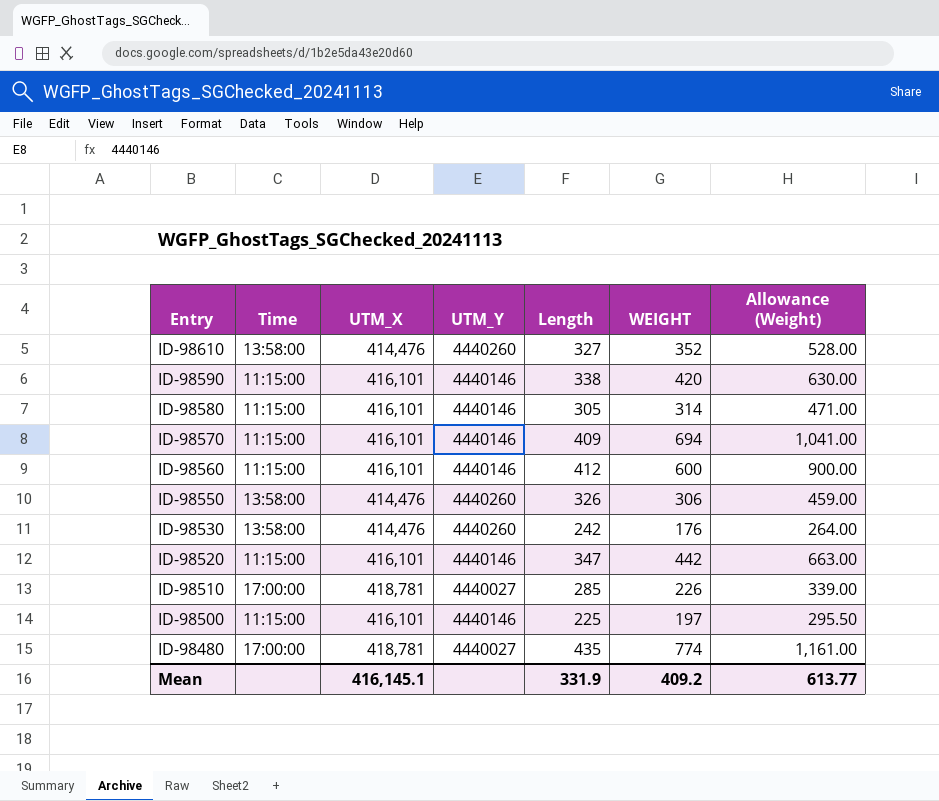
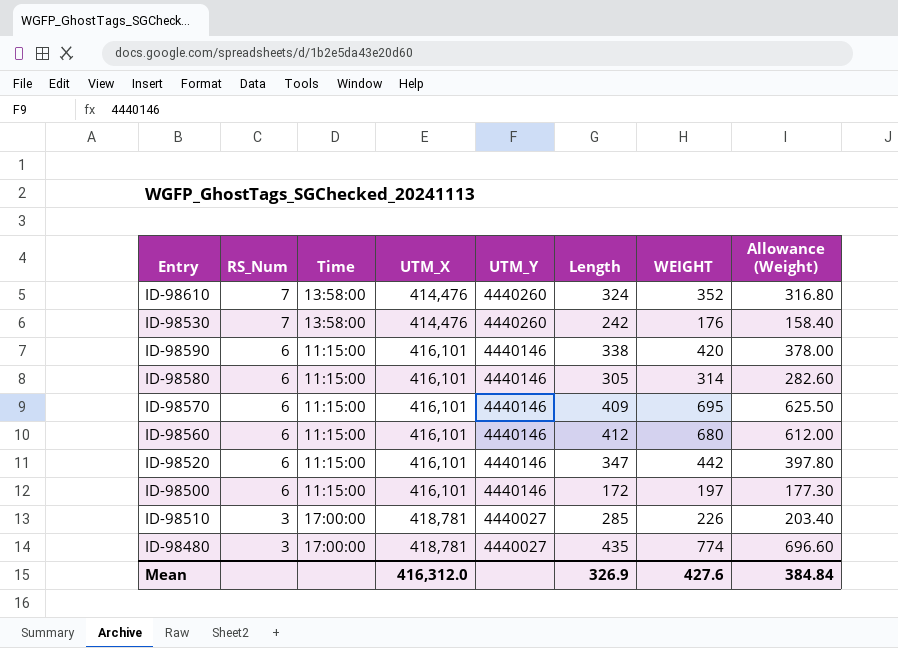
row order: Entry descending -> RS_Num descending
column RS_Num | position: none -> 2
column Allowance (Weight) | formula: [WEIGHT] * 1.5 -> [WEIGHT] * 0.9
row ID-98550: 13:58:00 | 414,476 | 4440260 | 326 | 306 | 459.00 -> none
ID-98610 | Length: 327 -> 324
ID-98570 | WEIGHT: 694 -> 695
ID-98560 | WEIGHT: 600 -> 680
ID-98500 | Length: 225 -> 172
Mean | UTM_X: 416,145.1 -> 416,312.0
Mean | Length: 331.9 -> 326.9
Mean | WEIGHT: 409.2 -> 427.6
Mean | Allowance (Weight): 613.77 -> 384.84

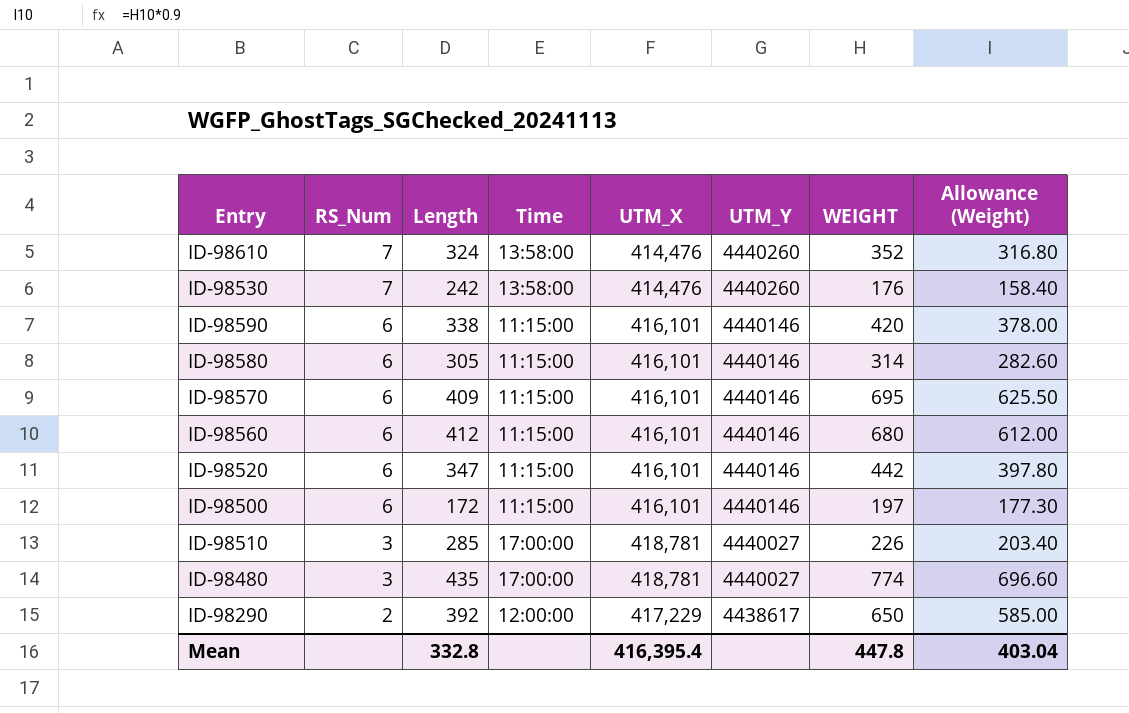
column Length | position: 6 -> 3
row ID-98290: none -> 2 | 392 | 12:00:00 | 417,229 | 4438617 | 650 | 585.00
Mean | Length: 326.9 -> 332.8
Mean | UTM_X: 416,312.0 -> 416,395.4
Mean | WEIGHT: 427.6 -> 447.8
Mean | Allowance (Weight): 384.84 -> 403.04

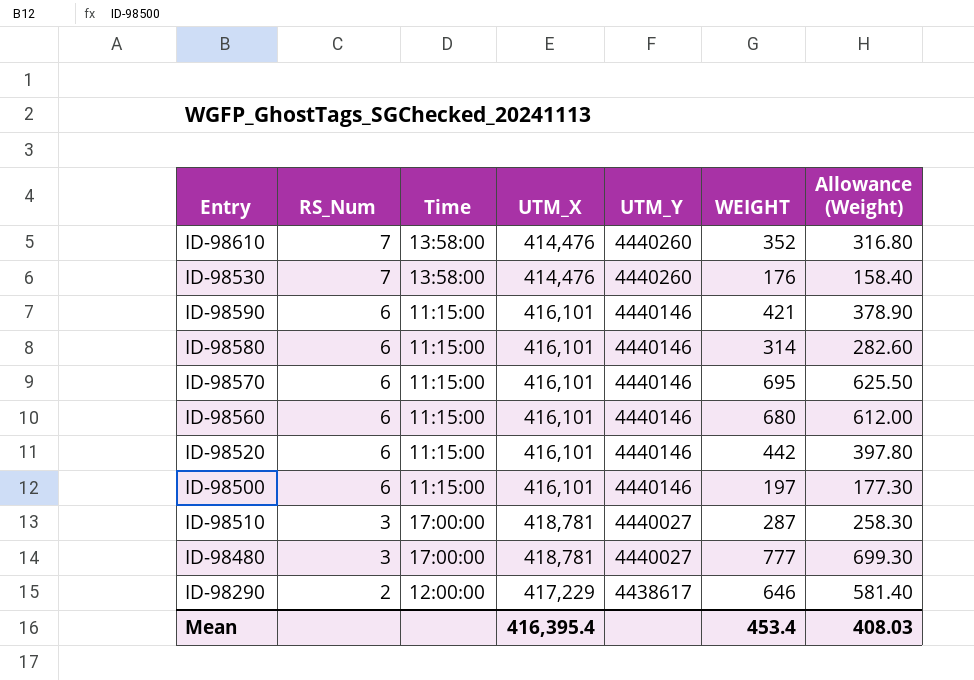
column Length | position: 3 -> none
ID-98590 | WEIGHT: 420 -> 421
ID-98590 | Allowance (Weight): 378.00 -> 378.90
ID-98510 | WEIGHT: 226 -> 287
ID-98510 | Allowance (Weight): 203.40 -> 258.30
ID-98480 | WEIGHT: 774 -> 777
ID-98480 | Allowance (Weight): 696.60 -> 699.30
ID-98290 | WEIGHT: 650 -> 646
ID-98290 | Allowance (Weight): 585.00 -> 581.40
Mean | WEIGHT: 447.8 -> 453.4
Mean | Allowance (Weight): 403.04 -> 408.03

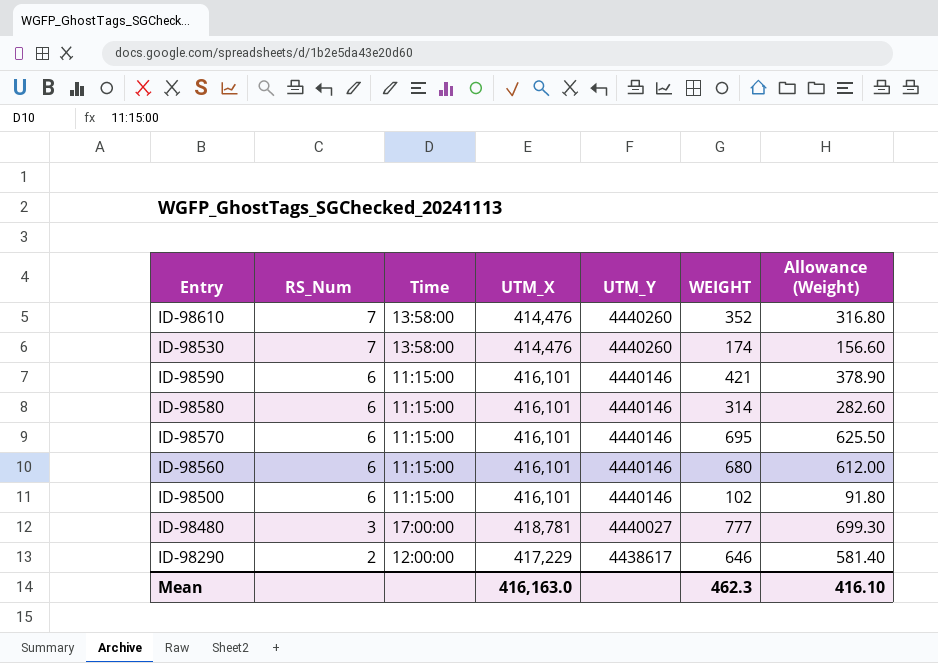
row ID-98520: 6 | 11:15:00 | 416,101 | 4440146 | 442 | 397.80 -> none
row ID-98510: 3 | 17:00:00 | 418,781 | 4440027 | 287 | 258.30 -> none
ID-98530 | WEIGHT: 176 -> 174
ID-98530 | Allowance (Weight): 158.40 -> 156.60
ID-98500 | WEIGHT: 197 -> 102
ID-98500 | Allowance (Weight): 177.30 -> 91.80
Mean | UTM_X: 416,395.4 -> 416,163.0
Mean | WEIGHT: 453.4 -> 462.3
Mean | Allowance (Weight): 408.03 -> 416.10

